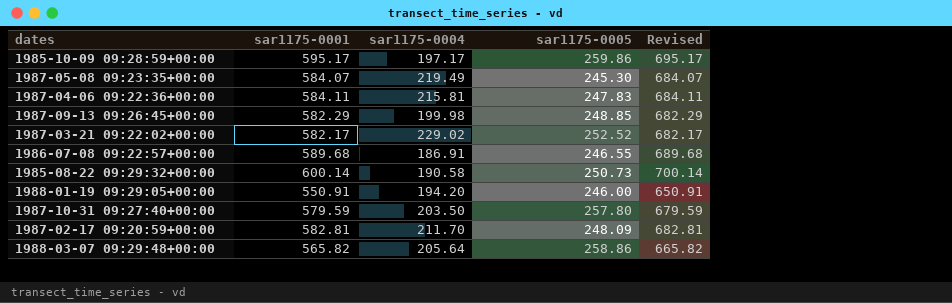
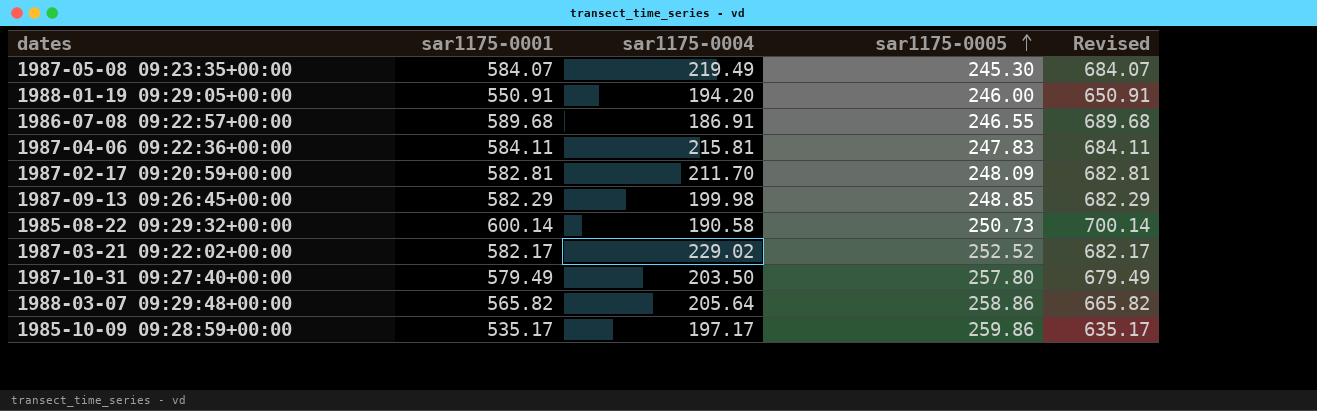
row order: none -> sar1175-0005 ascending
1987-10-31 09:27:40+00:00 | sar1175-0001: 579.59 -> 579.49
1987-10-31 09:27:40+00:00 | Revised: 679.59 -> 679.49
1985-10-09 09:28:59+00:00 | sar1175-0001: 595.17 -> 535.17
1985-10-09 09:28:59+00:00 | Revised: 695.17 -> 635.17

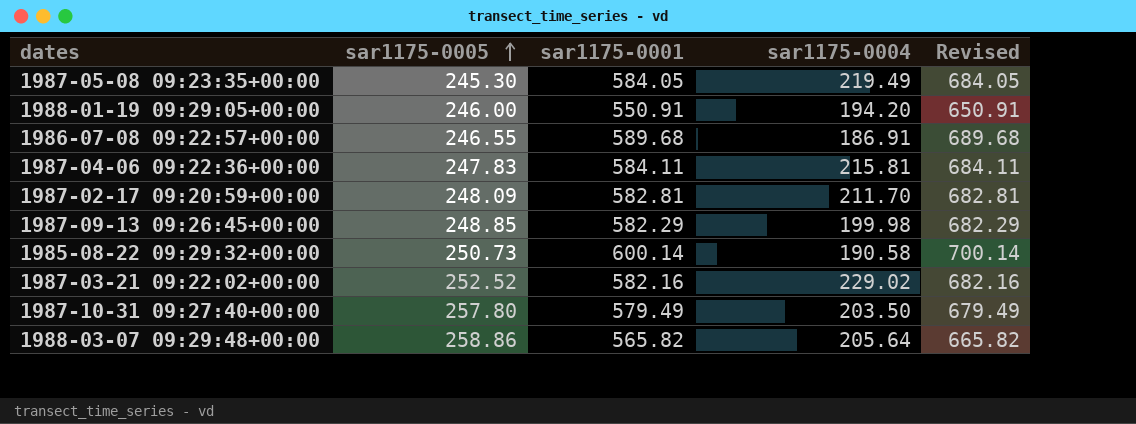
column sar1175-0005 | position: 4 -> 2
row 1985-10-09 09:28:59+00:00: 535.17 | 197.17 | 259.86 | 635.17 -> none
1987-05-08 09:23:35+00:00 | sar1175-0001: 584.07 -> 584.05
1987-05-08 09:23:35+00:00 | Revised: 684.07 -> 684.05
1987-03-21 09:22:02+00:00 | sar1175-0001: 582.17 -> 582.16
1987-03-21 09:22:02+00:00 | Revised: 682.17 -> 682.16

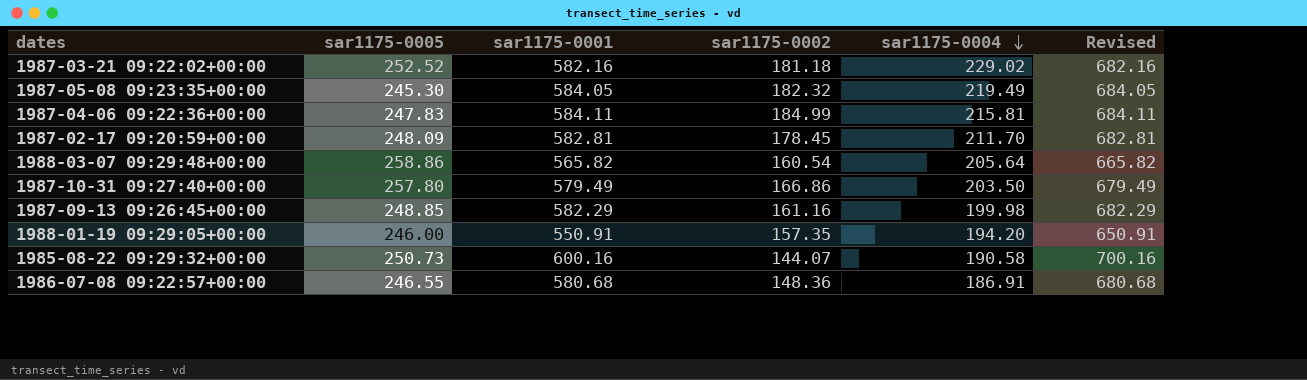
row order: sar1175-0005 ascending -> sar1175-0004 descending
column sar1175-0002 | position: none -> 4
1985-08-22 09:29:32+00:00 | sar1175-0001: 600.14 -> 600.16
1985-08-22 09:29:32+00:00 | Revised: 700.14 -> 700.16
1986-07-08 09:22:57+00:00 | sar1175-0001: 589.68 -> 580.68
1986-07-08 09:22:57+00:00 | Revised: 689.68 -> 680.68

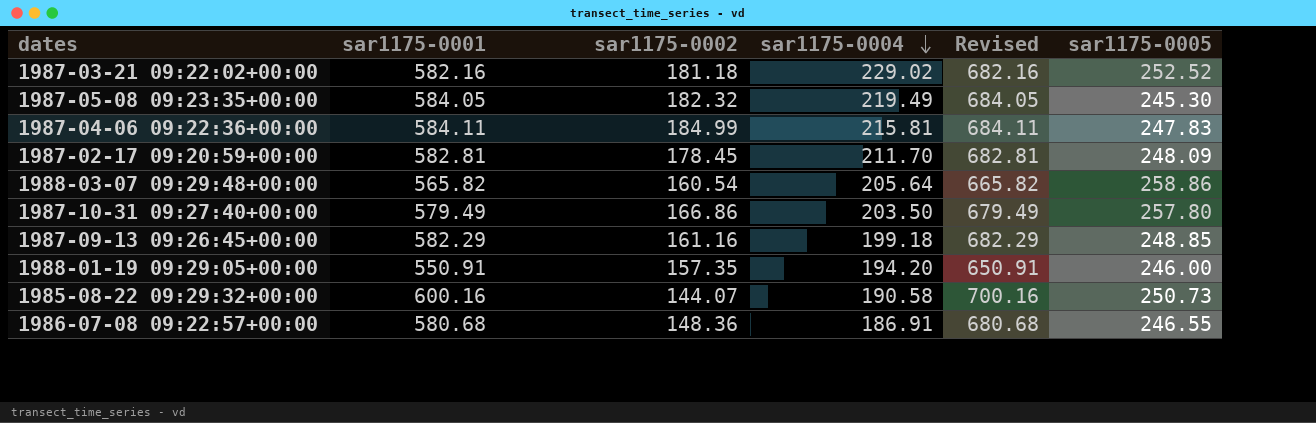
column sar1175-0005 | position: 2 -> 6
1987-09-13 09:26:45+00:00 | sar1175-0004: 199.98 -> 199.18

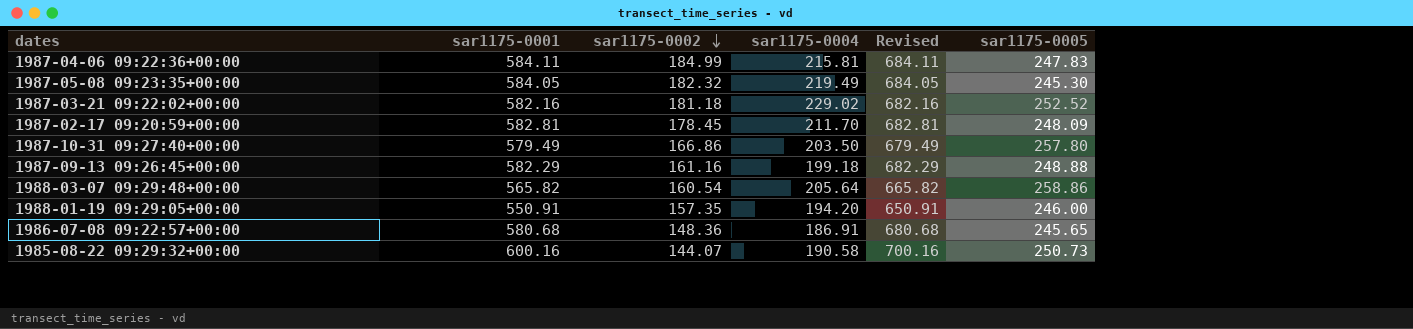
row order: sar1175-0004 descending -> sar1175-0002 descending
1987-09-13 09:26:45+00:00 | sar1175-0005: 248.85 -> 248.88
1986-07-08 09:22:57+00:00 | sar1175-0005: 246.55 -> 245.65

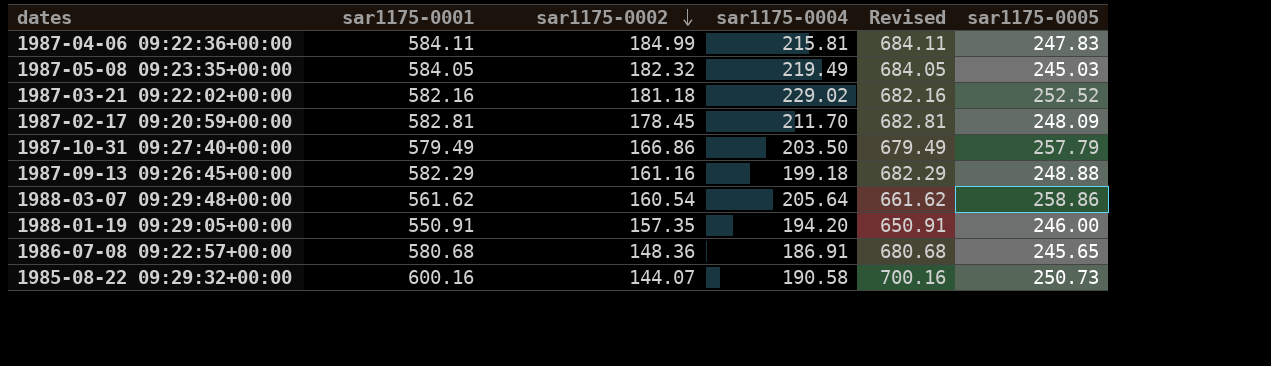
1987-05-08 09:23:35+00:00 | sar1175-0005: 245.30 -> 245.03
1987-10-31 09:27:40+00:00 | sar1175-0005: 257.80 -> 257.79
1988-03-07 09:29:48+00:00 | sar1175-0001: 565.82 -> 561.62
1988-03-07 09:29:48+00:00 | Revised: 665.82 -> 661.62

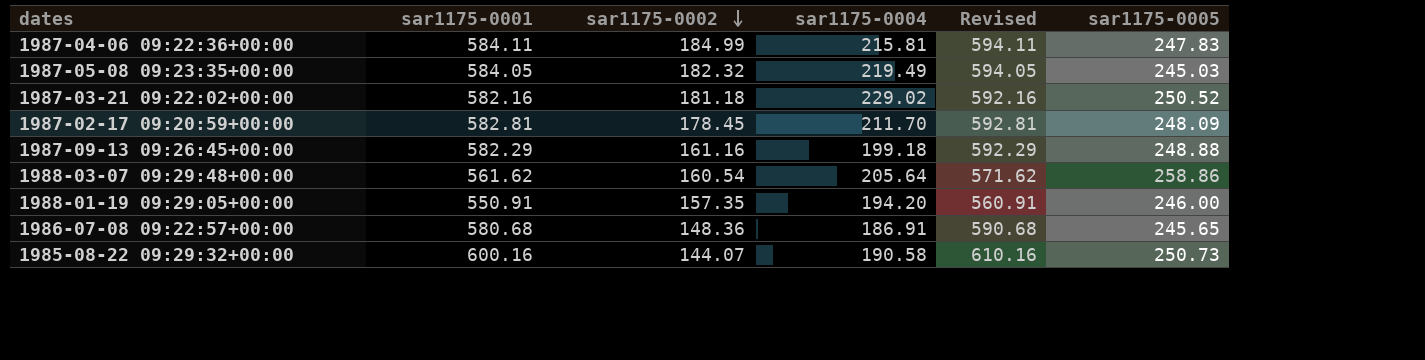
column Revised | formula: [sar1175-0001] + 100 -> [sar1175-0001] + 10
row 1987-10-31 09:27:40+00:00: 579.49 | 166.86 | 203.50 | 679.49 | 257.79 -> none
1987-03-21 09:22:02+00:00 | sar1175-0005: 252.52 -> 250.52

